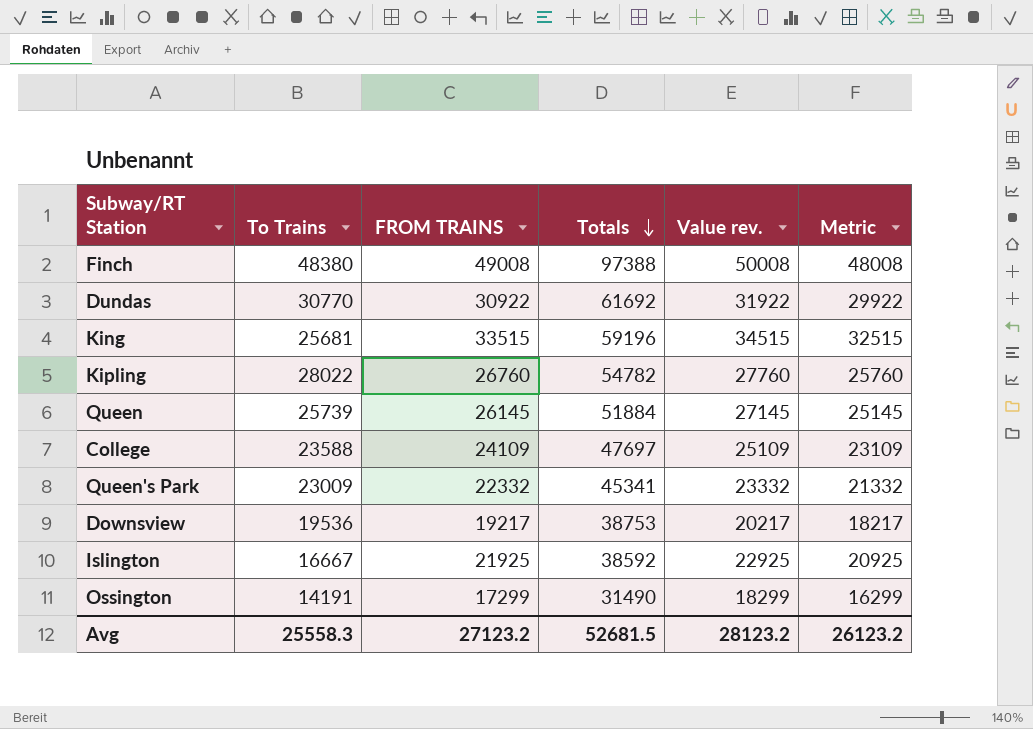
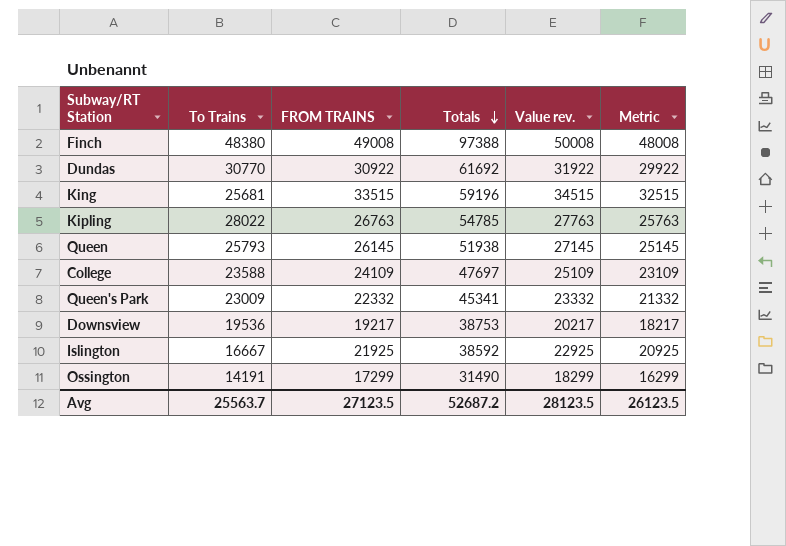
Kipling | FROM TRAINS: 26760 -> 26763
Kipling | Totals: 54782 -> 54785
Kipling | Value rev.: 27760 -> 27763
Kipling | Metric: 25760 -> 25763
Queen | To Trains: 25739 -> 25793
Queen | Totals: 51884 -> 51938
Avg | To Trains: 25558.3 -> 25563.7
Avg | FROM TRAINS: 27123.2 -> 27123.5
Avg | Totals: 52681.5 -> 52687.2
Avg | Value rev.: 28123.2 -> 28123.5
Avg | Metric: 26123.2 -> 26123.5

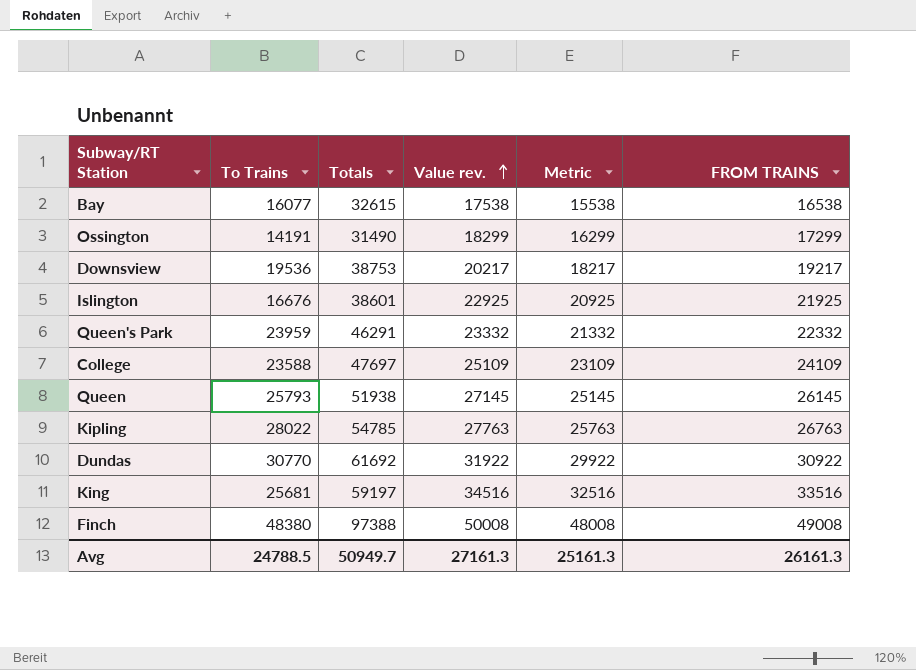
row order: Totals descending -> Value rev. ascending
column FROM TRAINS | position: 3 -> 6
row Bay: none -> 16077 | 32615 | 17538 | 15538 | 16538
Islington | To Trains: 16667 -> 16676
Islington | Totals: 38592 -> 38601
Queen's Park | To Trains: 23009 -> 23959
Queen's Park | Totals: 45341 -> 46291
King | Totals: 59196 -> 59197
King | Value rev.: 34515 -> 34516
King | Metric: 32515 -> 32516
King | FROM TRAINS: 33515 -> 33516
Avg | To Trains: 25563.7 -> 24788.5
Avg | Totals: 52687.2 -> 50949.7
Avg | Value rev.: 28123.5 -> 27161.3
Avg | Metric: 26123.5 -> 25161.3
Avg | FROM TRAINS: 27123.5 -> 26161.3

